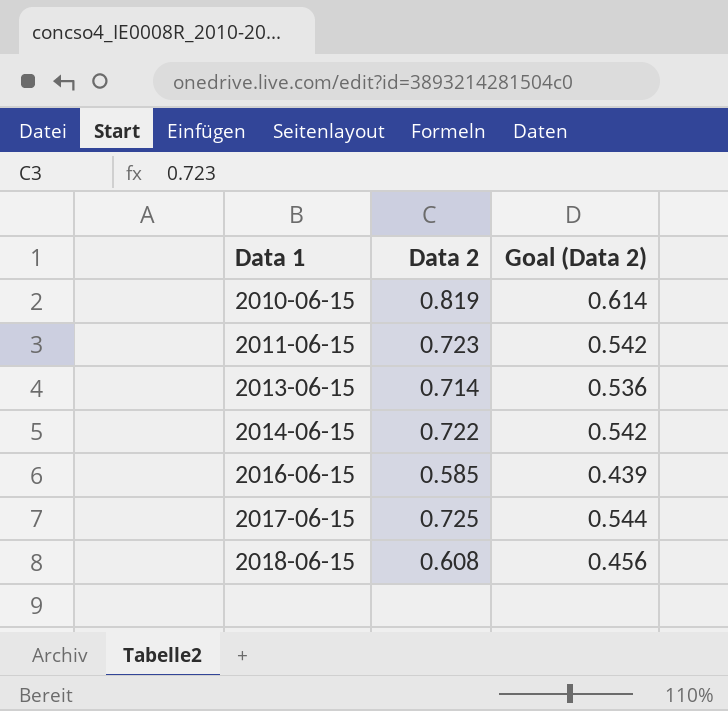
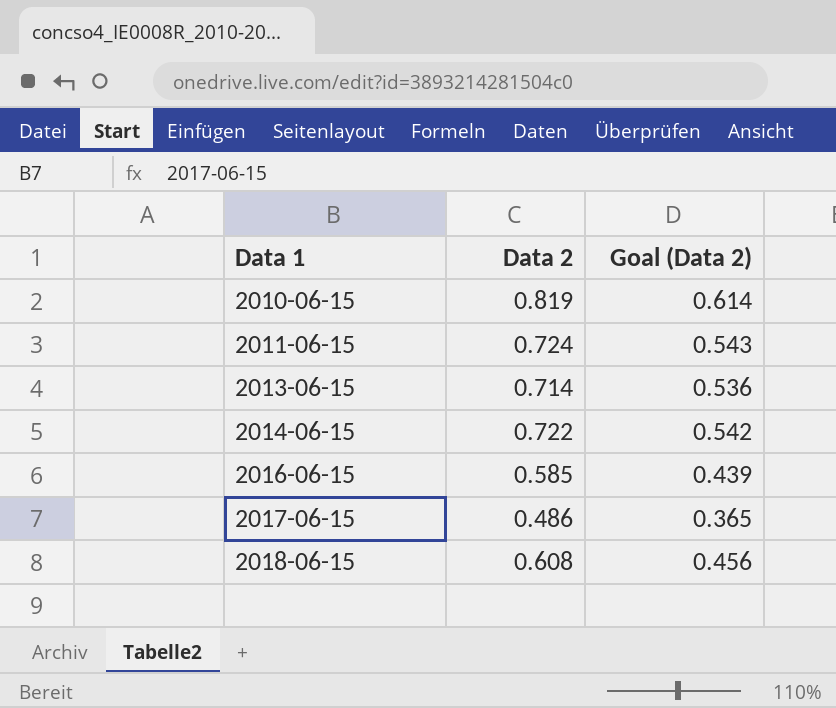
2011-06-15 | Data 2: 0.723 -> 0.724
2011-06-15 | Goal (Data 2): 0.542 -> 0.543
2017-06-15 | Data 2: 0.725 -> 0.486
2017-06-15 | Goal (Data 2): 0.544 -> 0.365

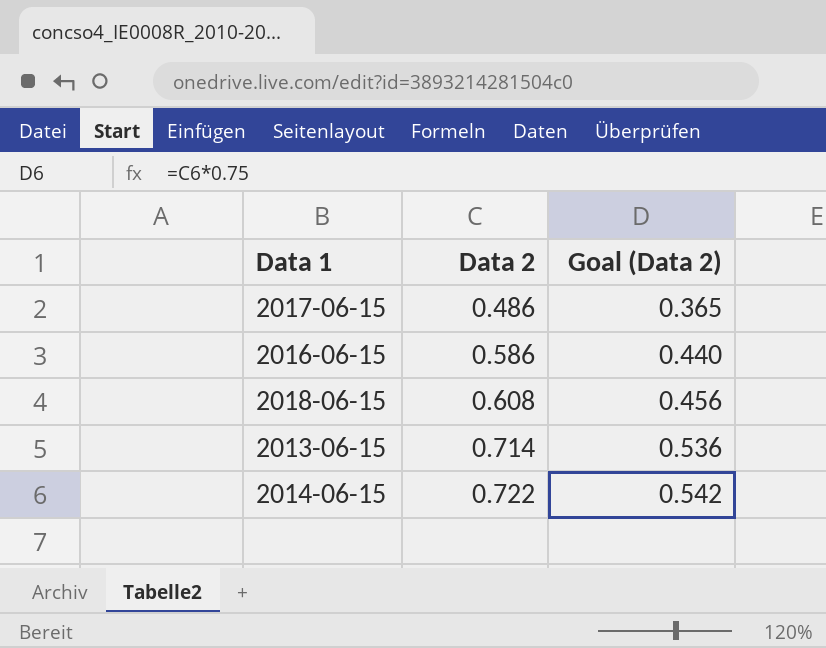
row order: Data 1 ascending -> Data 2 ascending
row 2010-06-15: 0.819 | 0.614 -> none
row 2011-06-15: 0.724 | 0.543 -> none
2016-06-15 | Data 2: 0.585 -> 0.586
2016-06-15 | Goal (Data 2): 0.439 -> 0.440

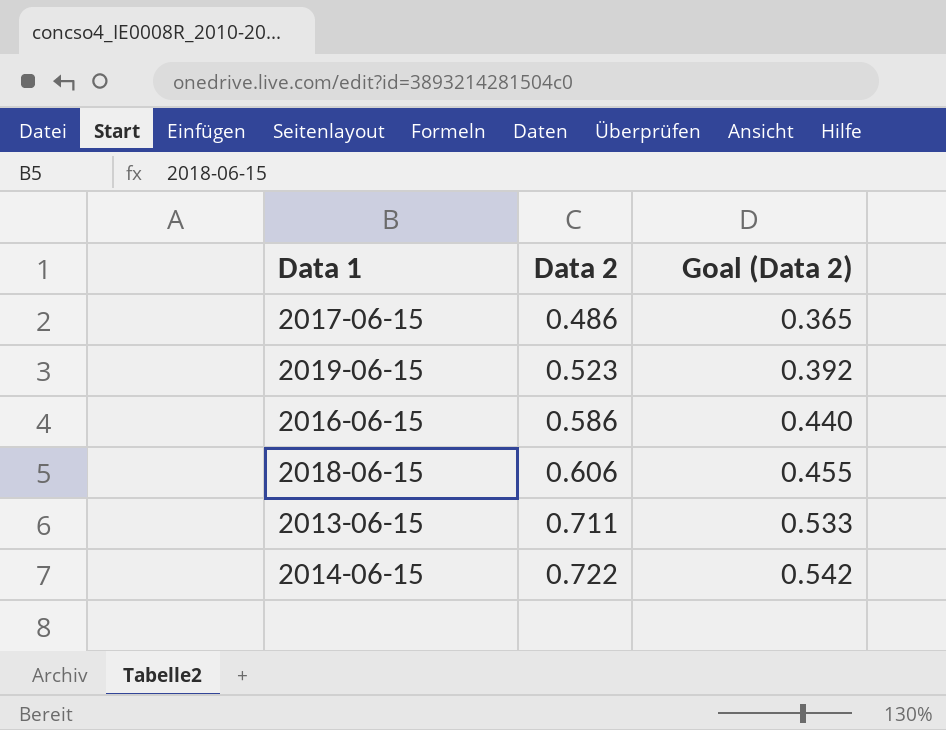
row 2019-06-15: none -> 0.523 | 0.392
2018-06-15 | Data 2: 0.608 -> 0.606
2018-06-15 | Goal (Data 2): 0.456 -> 0.455
2013-06-15 | Data 2: 0.714 -> 0.711
2013-06-15 | Goal (Data 2): 0.536 -> 0.533

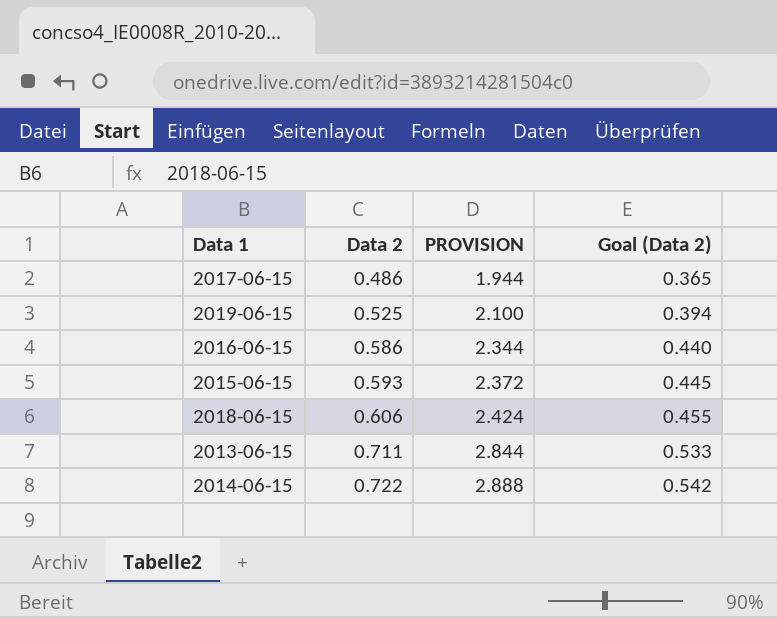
column PROVISION | formula: none -> [Data 2] * 4
2019-06-15 | Data 2: 0.523 -> 0.525
2019-06-15 | Goal (Data 2): 0.392 -> 0.394
row 2015-06-15: none -> 0.593 | 2.372 | 0.445

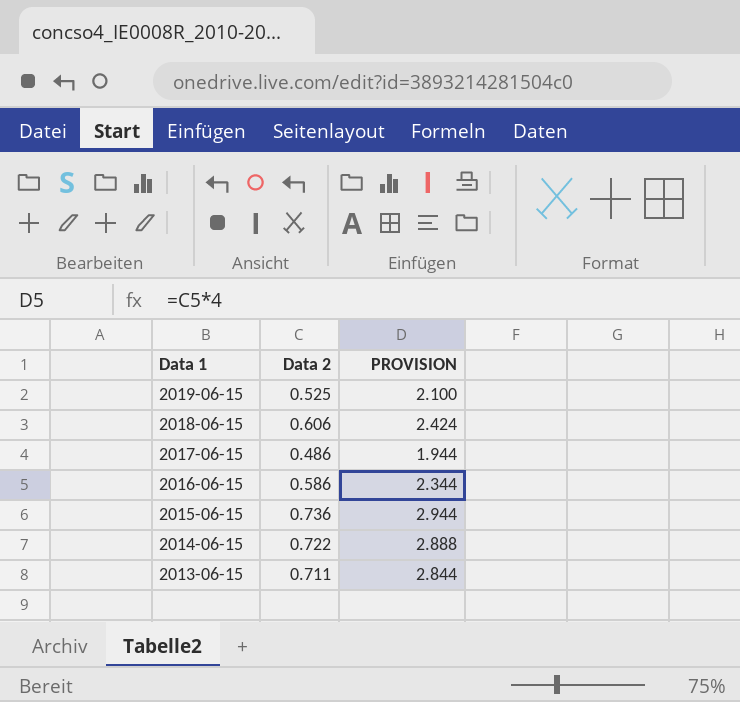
row order: Data 2 ascending -> Data 1 descending
column Goal (Data 2) | formula: [Data 2] * 0.75 -> none
2015-06-15 | Data 2: 0.593 -> 0.736
2015-06-15 | PROVISION: 2.372 -> 2.944

